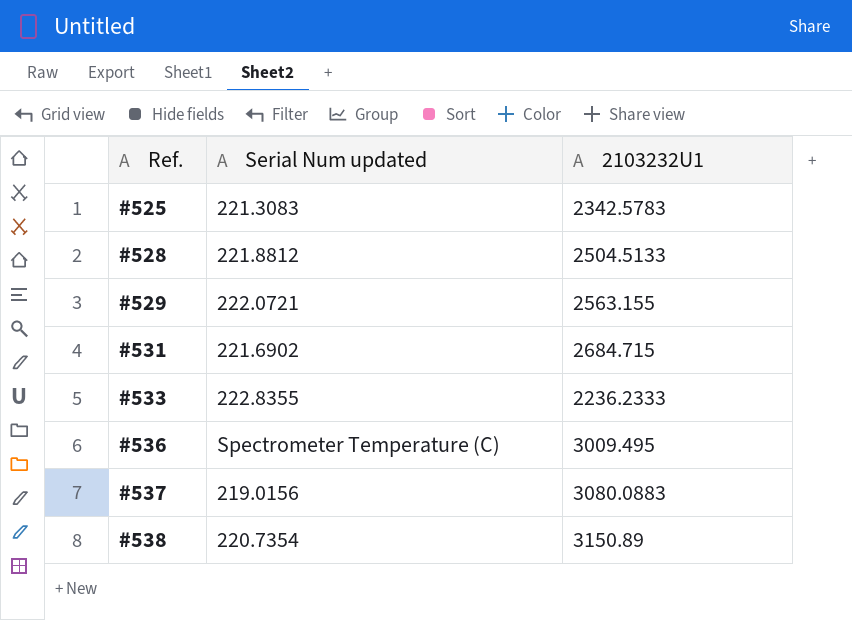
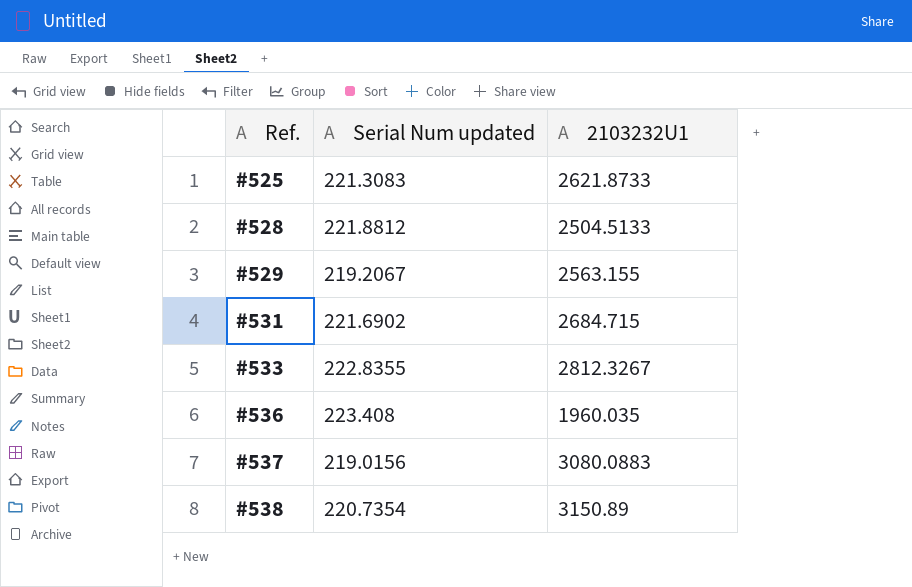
#525 | 2103232U1: 2342.5783 -> 2621.8733
#529 | Serial Num updated: 222.0721 -> 219.2067
#533 | 2103232U1: 2236.2333 -> 2812.3267
#536 | Serial Num updated: Spectrometer Temperature (C) -> 223.408
#536 | 2103232U1: 3009.495 -> 1960.035

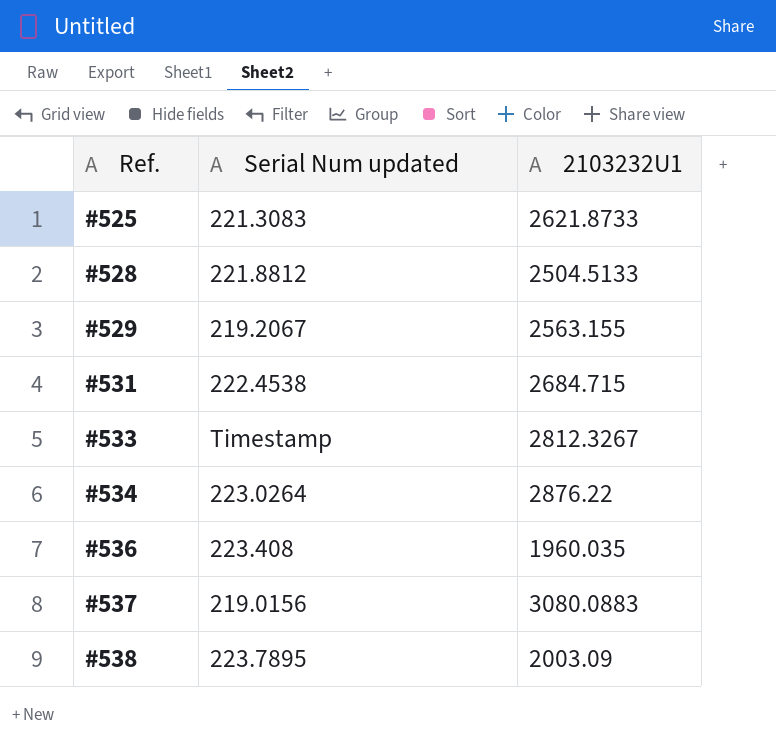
#531 | Serial Num updated: 221.6902 -> 222.4538
#533 | Serial Num updated: 222.8355 -> Timestamp
row #534: none -> 223.0264 | 2876.22
#538 | Serial Num updated: 220.7354 -> 223.7895
#538 | 2103232U1: 3150.89 -> 2003.09

